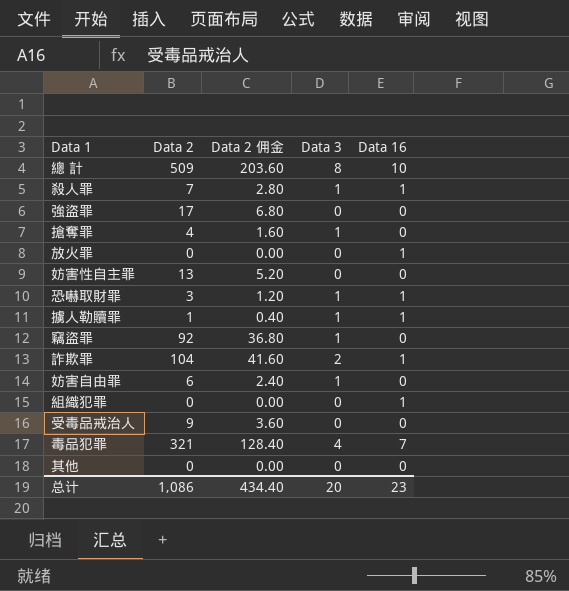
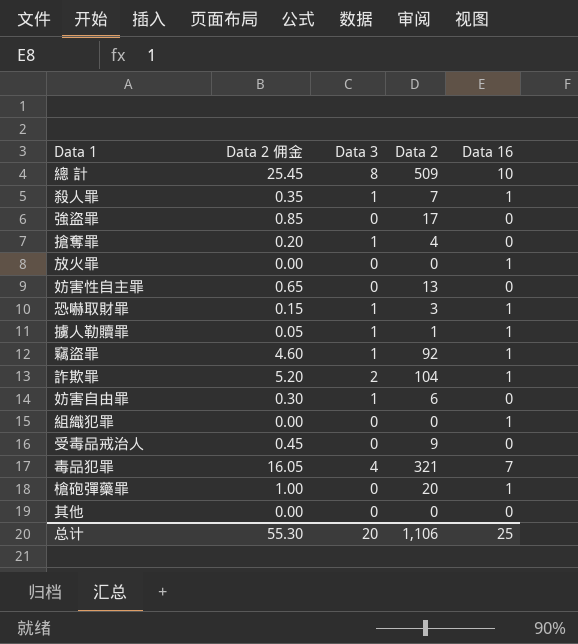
column Data 2 佣金 | formula: [Data 2] * 0.4 -> [Data 2] * 0.05
column Data 2 | position: 2 -> 4
竊盜罪 | Data 16: 0 -> 1
row 槍砲彈藥罪: none -> 1.00 | 0 | 20 | 1
总计 | Data 2 佣金: 434.40 -> 55.30
总计 | Data 2: 1,086 -> 1,106
总计 | Data 16: 23 -> 25

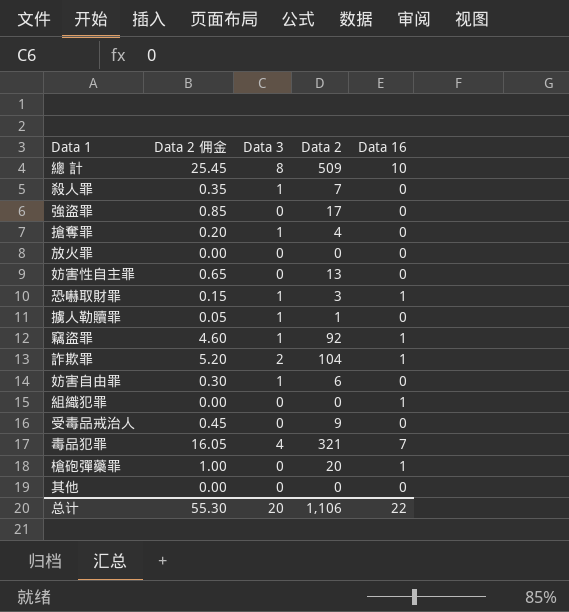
殺人罪 | Data 16: 1 -> 0
放火罪 | Data 16: 1 -> 0
擄人勒贖罪 | Data 16: 1 -> 0
总计 | Data 16: 25 -> 22

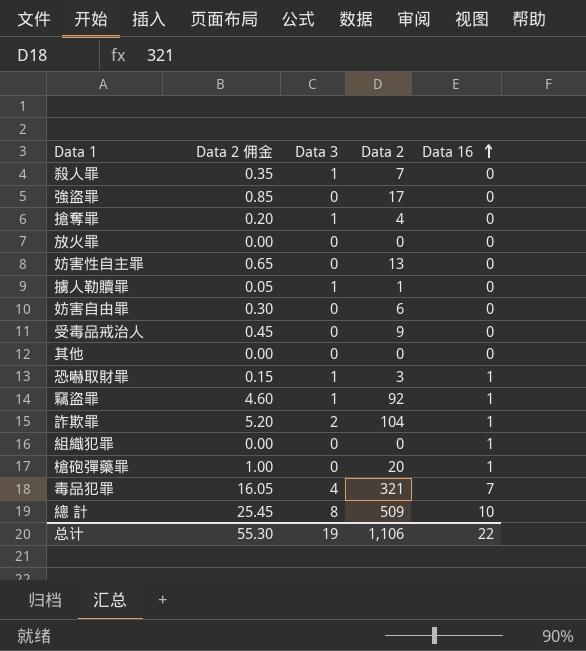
row order: none -> Data 16 ascending
妨害自由罪 | Data 3: 1 -> 0
总计 | Data 3: 20 -> 19

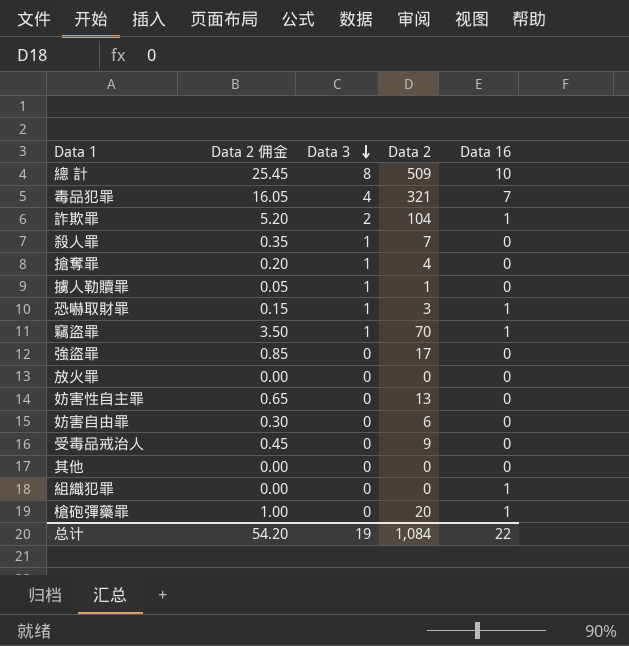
row order: Data 16 ascending -> Data 3 descending
竊盜罪 | Data 2 佣金: 4.60 -> 3.50
竊盜罪 | Data 2: 92 -> 70
总计 | Data 2 佣金: 55.30 -> 54.20
总计 | Data 2: 1,106 -> 1,084

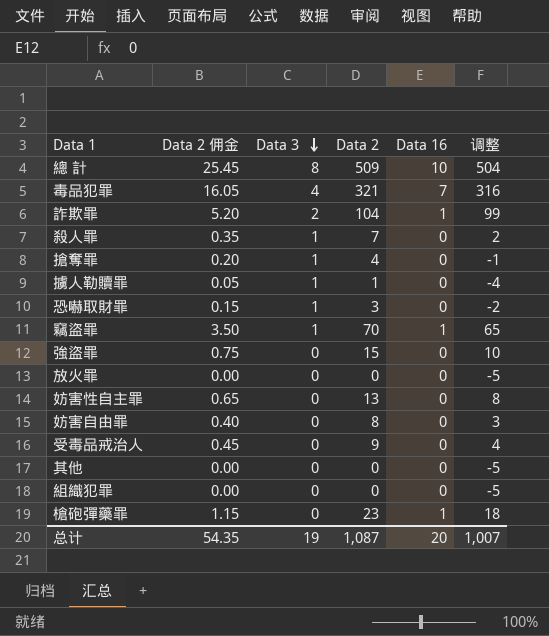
column 调整 | formula: none -> [Data 2] - 5
恐嚇取財罪 | Data 16: 1 -> 0
強盜罪 | Data 2 佣金: 0.85 -> 0.75
強盜罪 | Data 2: 17 -> 15
妨害自由罪 | Data 2 佣金: 0.30 -> 0.40
妨害自由罪 | Data 2: 6 -> 8
組織犯罪 | Data 16: 1 -> 0
槍砲彈藥罪 | Data 2 佣金: 1.00 -> 1.15
槍砲彈藥罪 | Data 2: 20 -> 23
总计 | Data 2 佣金: 54.20 -> 54.35
总计 | Data 2: 1,084 -> 1,087
总计 | Data 16: 22 -> 20

